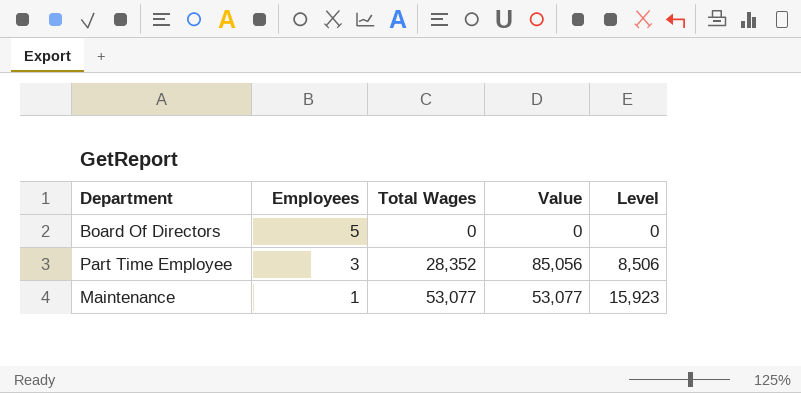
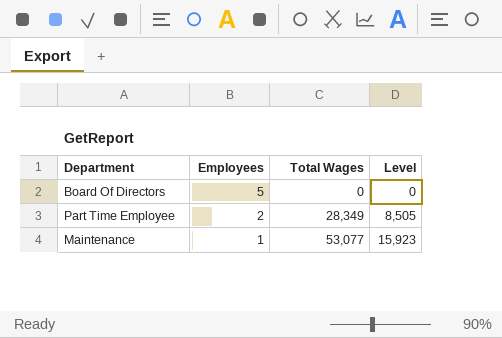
column Value | formula: [Employees] * [Total Wages] -> none
Part Time Employee | Employees: 3 -> 2
Part Time Employee | Total Wages: 28,352 -> 28,349
Part Time Employee | Level: 8,506 -> 8,505

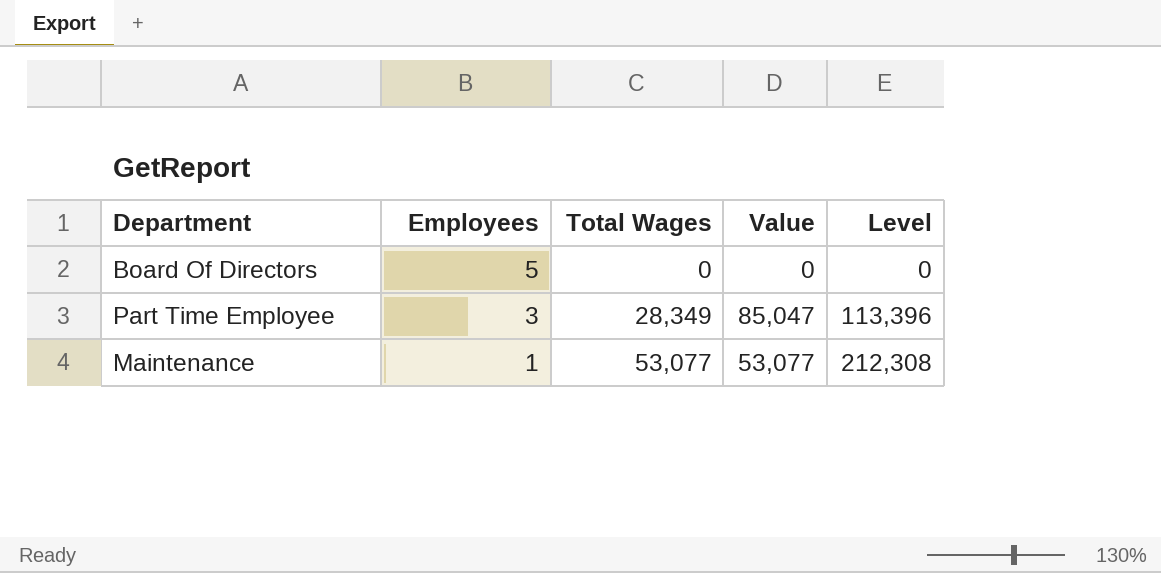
column Value | formula: none -> [Employees] * [Total Wages]
column Level | formula: [Total Wages] * 0.3 -> [Total Wages] * 4
Part Time Employee | Employees: 2 -> 3

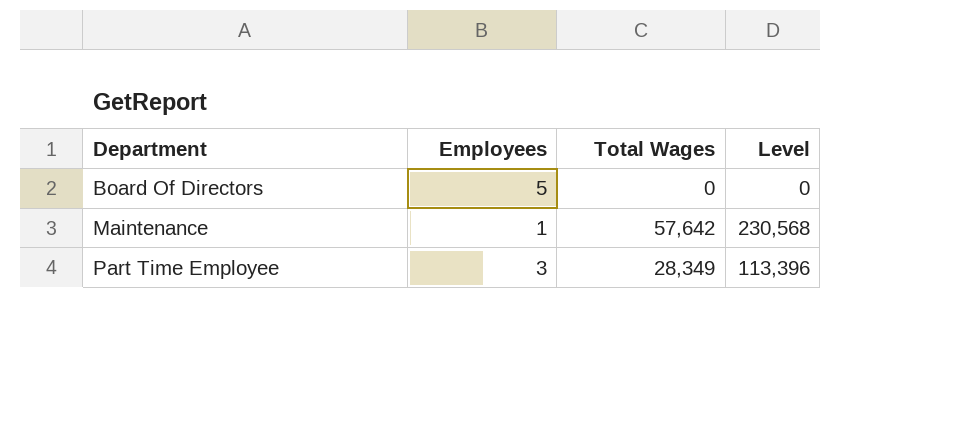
row order: Employees descending -> Department ascending
column Value | formula: [Employees] * [Total Wages] -> none
Maintenance | Total Wages: 53,077 -> 57,642
Maintenance | Level: 212,308 -> 230,568

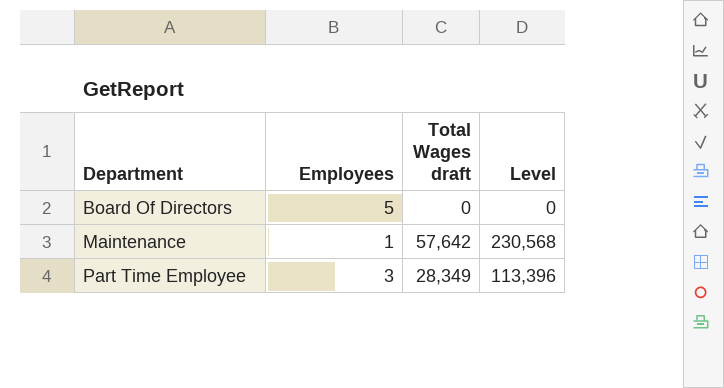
column name: Total Wages -> Total Wages draft

